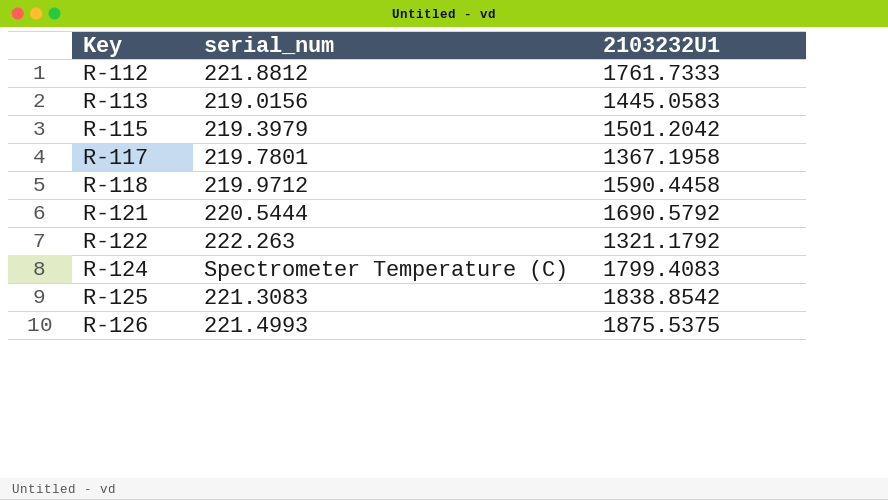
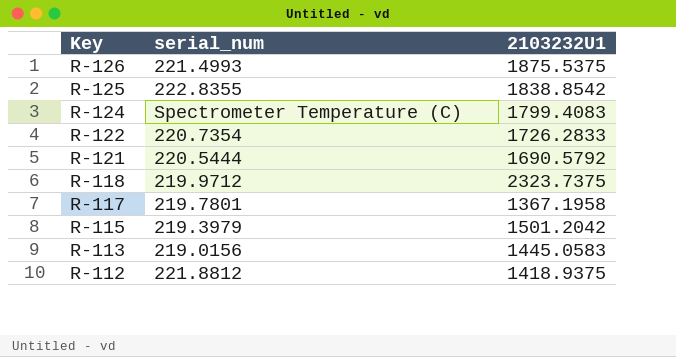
row order: Key ascending -> Key descending
R-125 | serial_num: 221.3083 -> 222.8355
R-122 | serial_num: 222.263 -> 220.7354
R-122 | 2103232U1: 1321.1792 -> 1726.2833
R-118 | 2103232U1: 1590.4458 -> 2323.7375
R-112 | 2103232U1: 1761.7333 -> 1418.9375

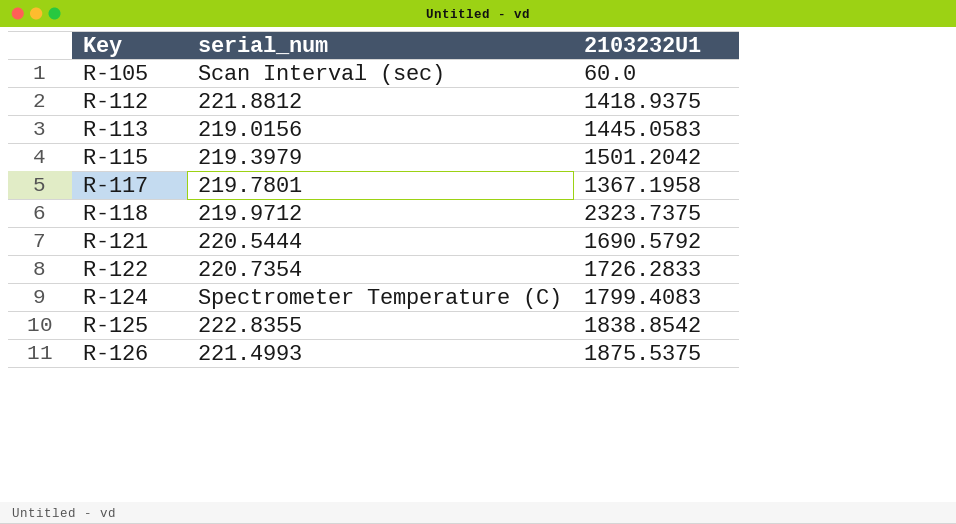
row order: Key descending -> Key ascending
row R-105: none -> Scan Interval (sec) | 60.0

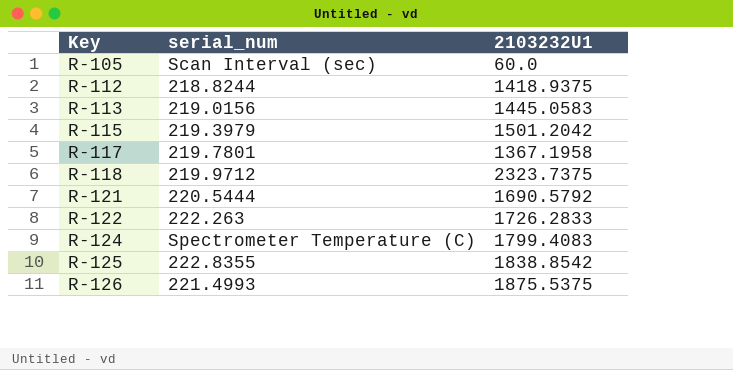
R-112 | serial_num: 221.8812 -> 218.8244
R-122 | serial_num: 220.7354 -> 222.263

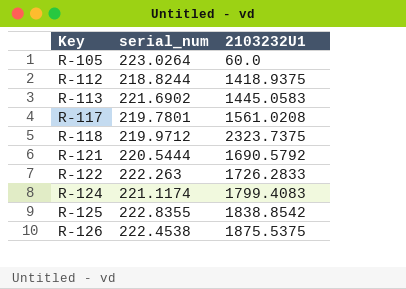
row R-115: 219.3979 | 1501.2042 -> none
R-105 | serial_num: Scan Interval (sec) -> 223.0264
R-113 | serial_num: 219.0156 -> 221.6902
R-117 | 2103232U1: 1367.1958 -> 1561.0208
R-124 | serial_num: Spectrometer Temperature (C) -> 221.1174
R-126 | serial_num: 221.4993 -> 222.4538

